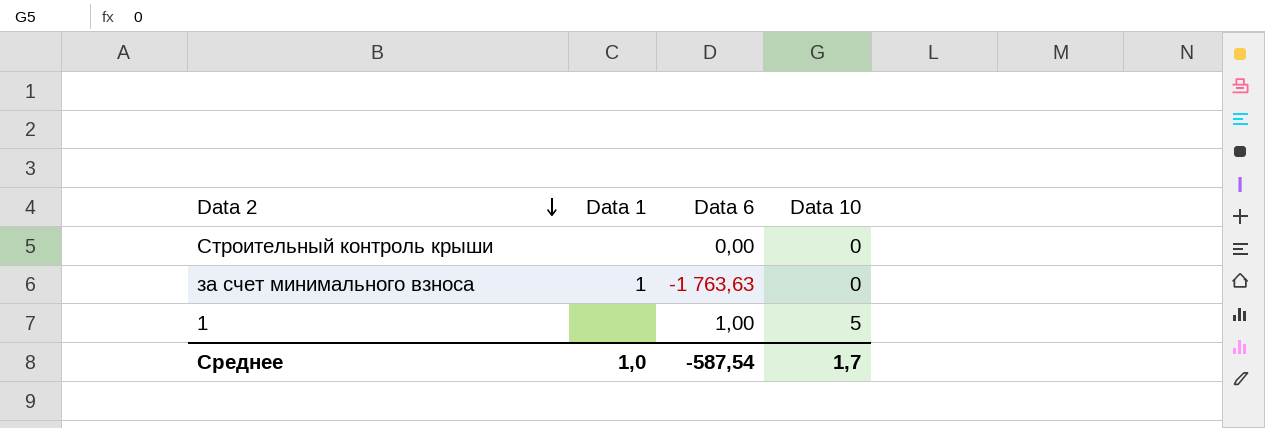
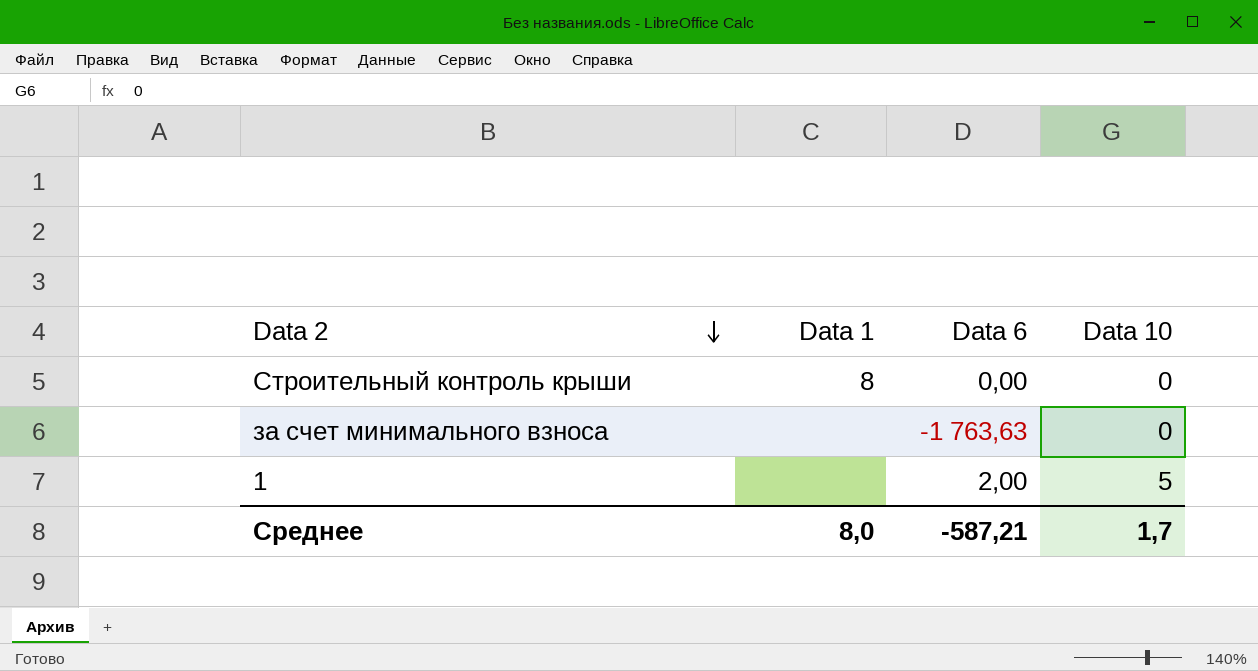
Строительный контроль крыши | Data 1: none -> 8
за счет минимального взноса | Data 1: 1 -> none
1 | Data 6: 1,00 -> 2,00
Среднее | Data 1: 1,0 -> 8,0
Среднее | Data 6: -587,54 -> -587,21

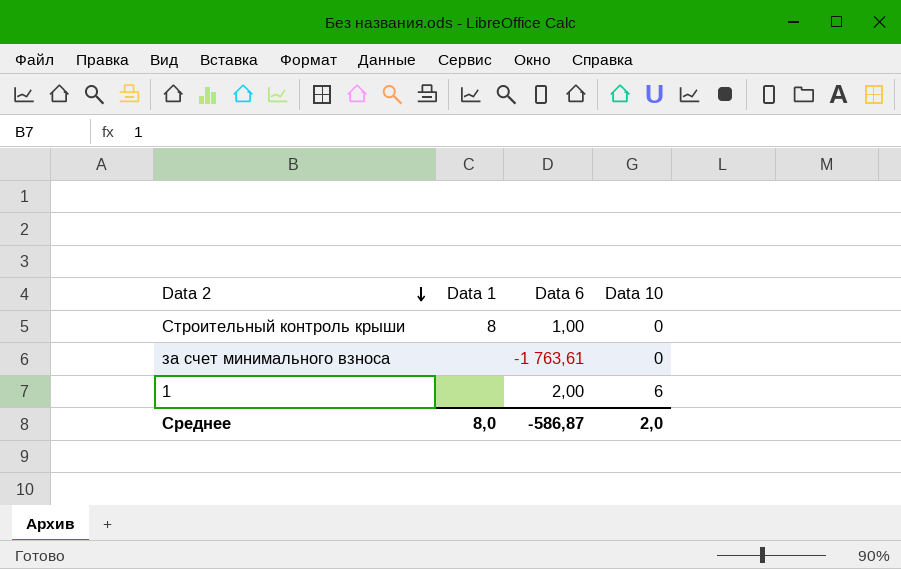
Строительный контроль крыши | Data 6: 0,00 -> 1,00
за счет минимального взноса | Data 6: -1 763,63 -> -1 763,61
1 | Data 10: 5 -> 6
Среднее | Data 6: -587,21 -> -586,87
Среднее | Data 10: 1,7 -> 2,0

